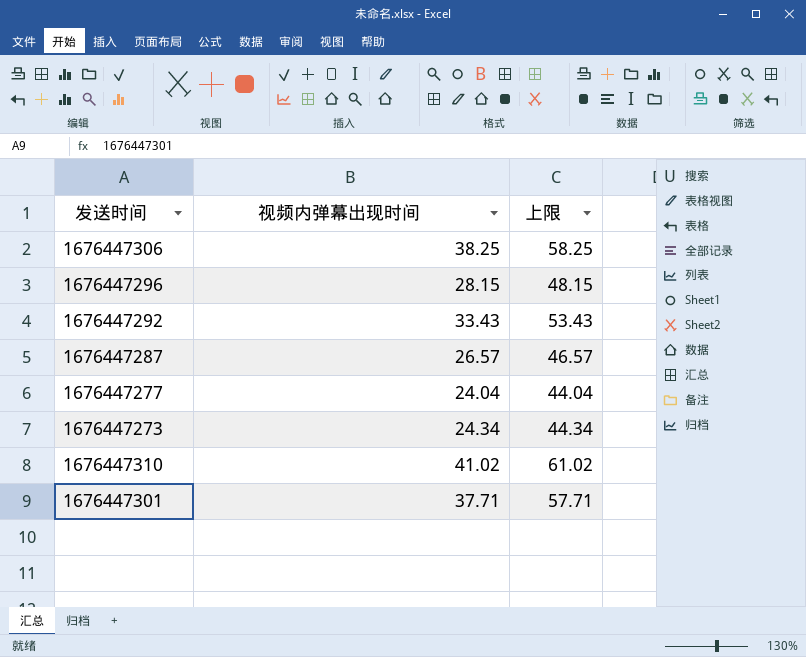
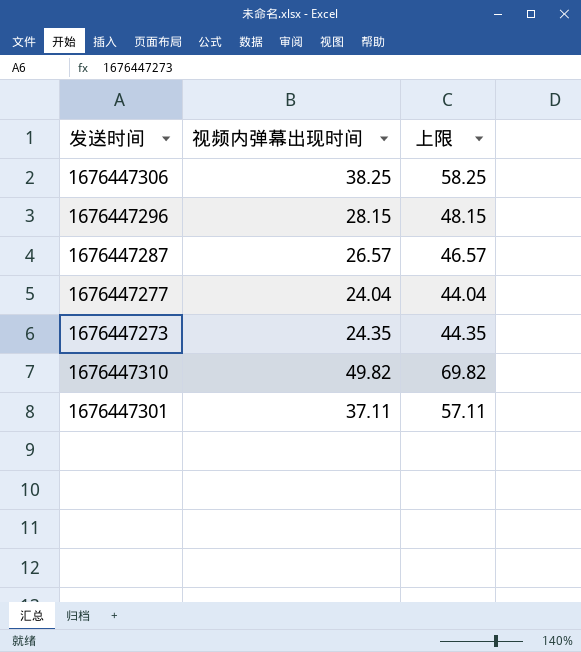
row 1676447292: 33.43 | 53.43 -> none
1676447273 | 视频内弹幕出现时间: 24.34 -> 24.35
1676447273 | 上限: 44.34 -> 44.35
1676447310 | 视频内弹幕出现时间: 41.02 -> 49.82
1676447310 | 上限: 61.02 -> 69.82
1676447301 | 视频内弹幕出现时间: 37.71 -> 37.11
1676447301 | 上限: 57.71 -> 57.11

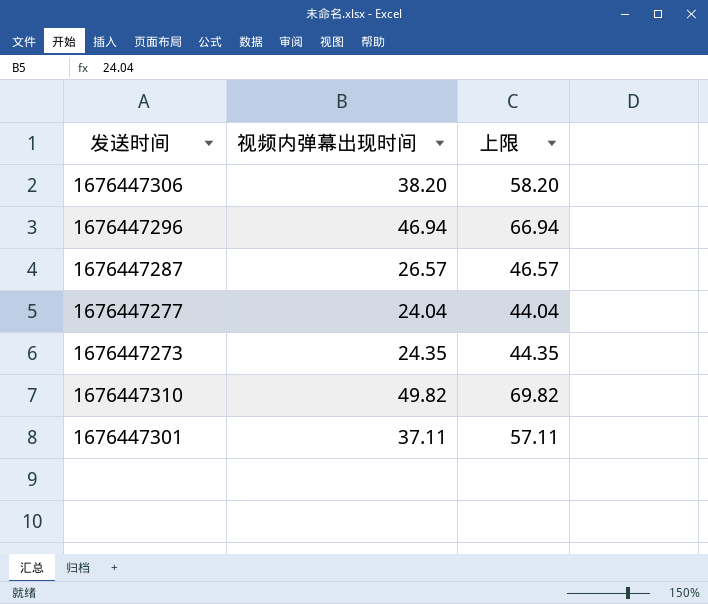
1676447306 | 视频内弹幕出现时间: 38.25 -> 38.20
1676447306 | 上限: 58.25 -> 58.20
1676447296 | 视频内弹幕出现时间: 28.15 -> 46.94
1676447296 | 上限: 48.15 -> 66.94

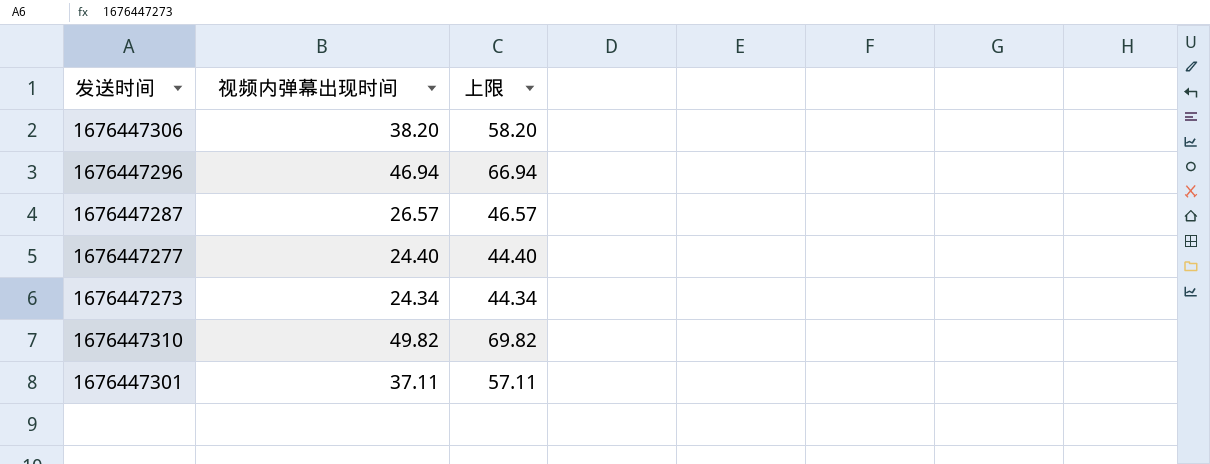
1676447277 | 视频内弹幕出现时间: 24.04 -> 24.40
1676447277 | 上限: 44.04 -> 44.40
1676447273 | 视频内弹幕出现时间: 24.35 -> 24.34
1676447273 | 上限: 44.35 -> 44.34

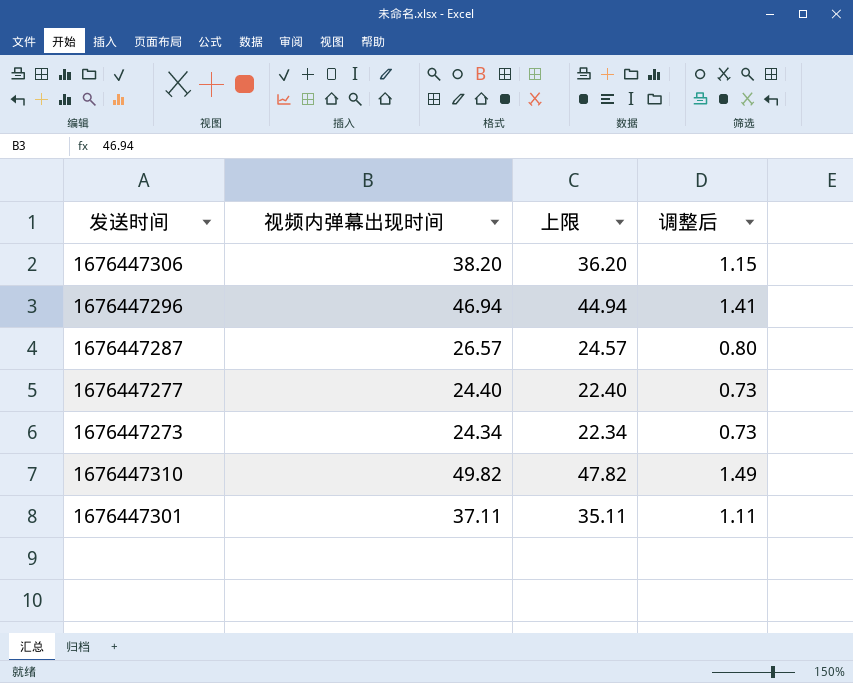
column 上限 | formula: [视频内弹幕出现时间] + 20 -> [视频内弹幕出现时间] - 2
column 调整后 | formula: none -> [视频内弹幕出现时间] * 0.03

